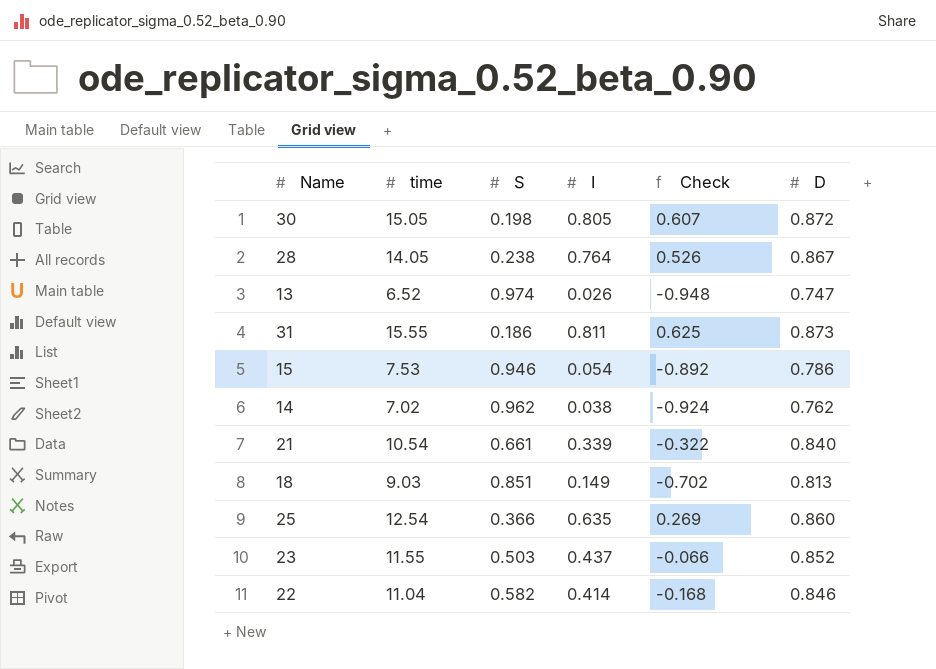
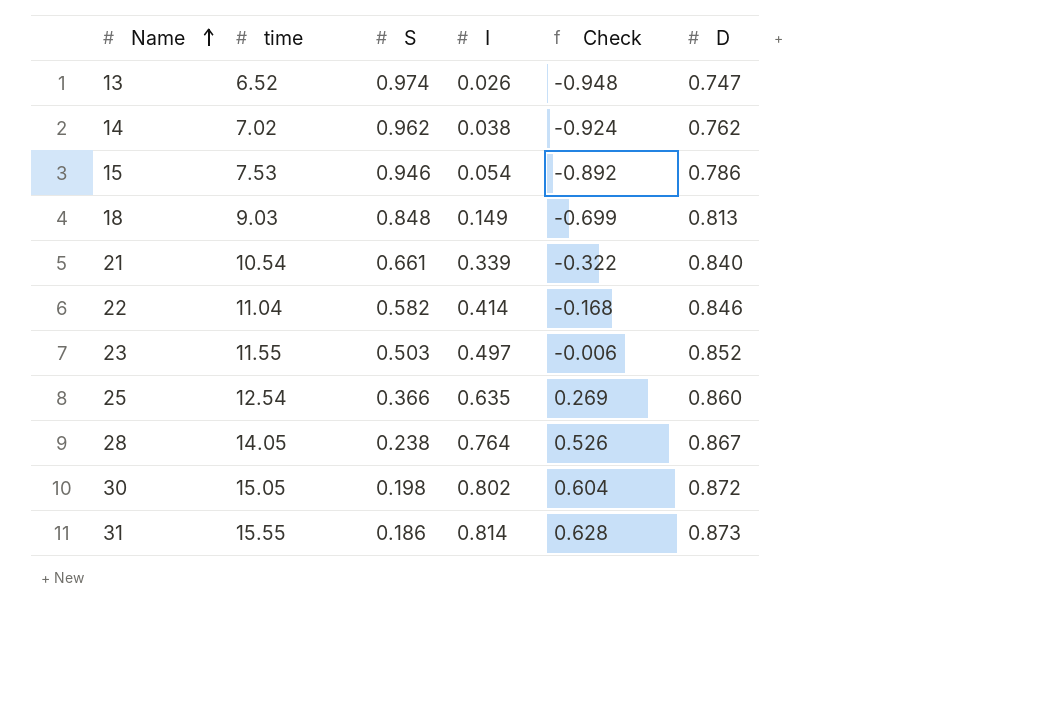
row order: none -> Name ascending
18 | S: 0.851 -> 0.848
18 | Check: -0.702 -> -0.699
23 | I: 0.437 -> 0.497
23 | Check: -0.066 -> -0.006
30 | I: 0.805 -> 0.802
30 | Check: 0.607 -> 0.604
31 | I: 0.811 -> 0.814
31 | Check: 0.625 -> 0.628

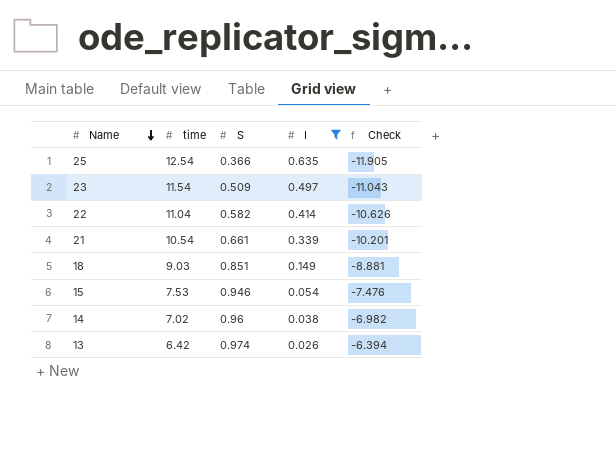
filter: none -> I <= 0.635
row order: Name ascending -> Name descending
column D | position: 6 -> none
column Check | formula: [I] - [S] -> [I] - [time]
23 | time: 11.55 -> 11.54
23 | S: 0.503 -> 0.509
18 | S: 0.848 -> 0.851
14 | S: 0.962 -> 0.96
13 | time: 6.52 -> 6.42

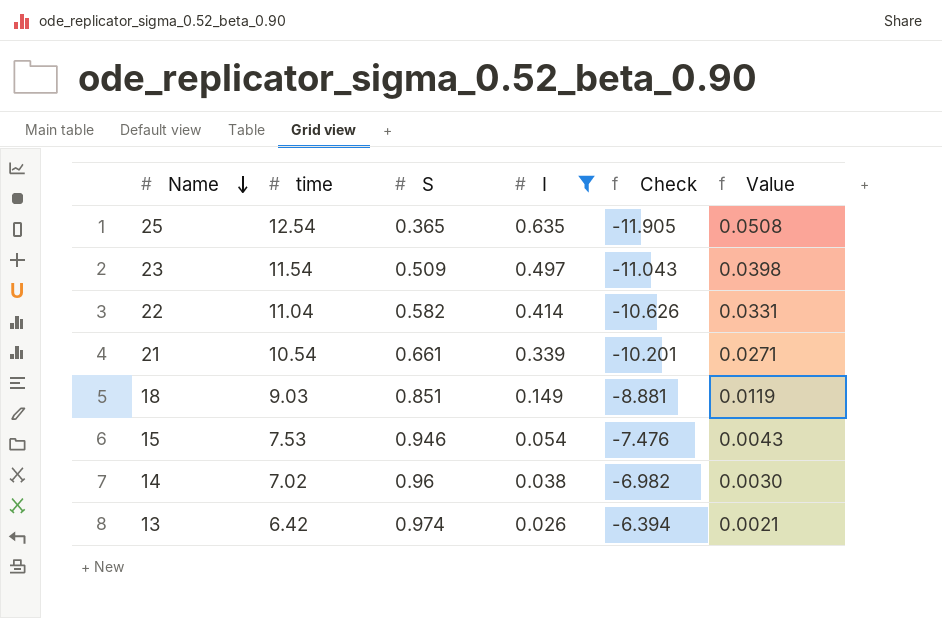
column Value | formula: none -> [I] * 0.08
25 | S: 0.366 -> 0.365

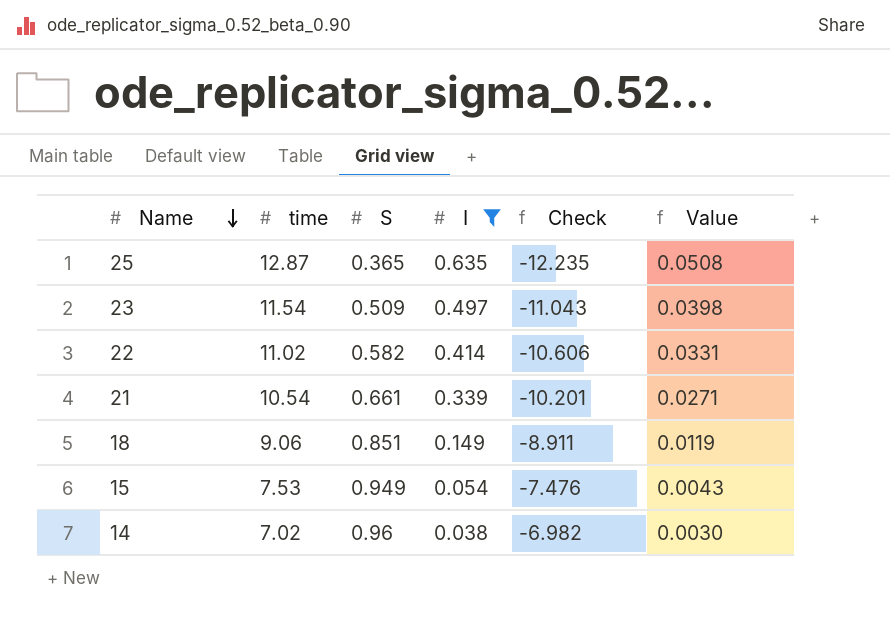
row 13: 6.42 | 0.974 | 0.026 | -6.394 | 0.0021 -> none
25 | time: 12.54 -> 12.87
25 | Check: -11.905 -> -12.235
22 | time: 11.04 -> 11.02
22 | Check: -10.626 -> -10.606
18 | time: 9.03 -> 9.06
18 | Check: -8.881 -> -8.911
15 | S: 0.946 -> 0.949

